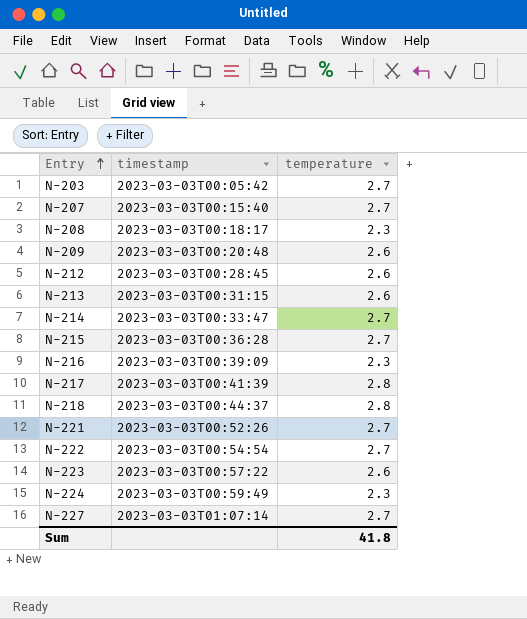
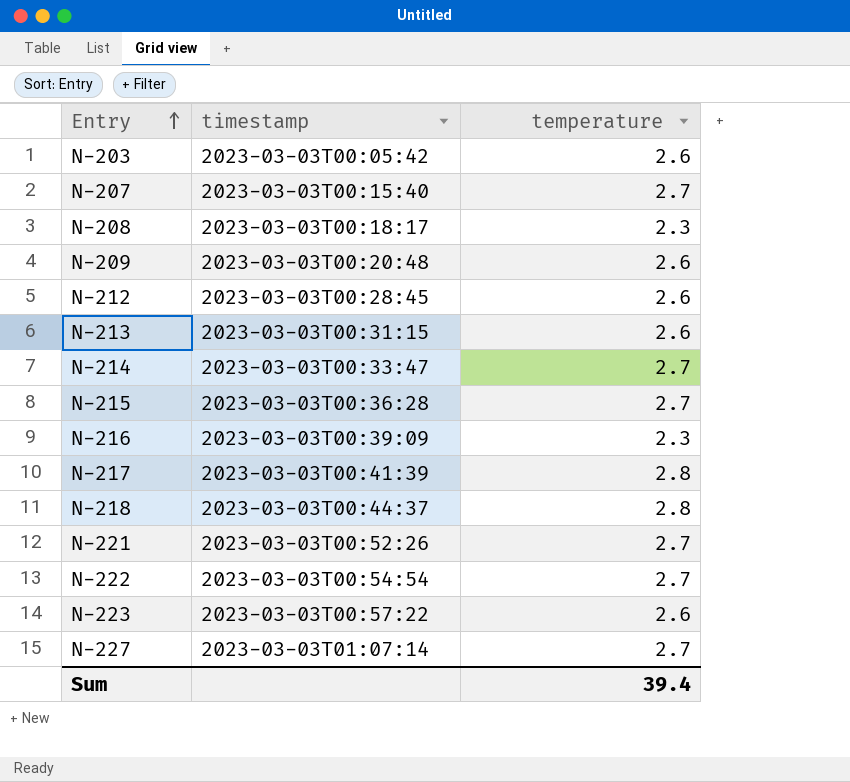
row N-224: 2023-03-03T00:59:49 | 2.3 -> none
N-203 | temperature: 2.7 -> 2.6
Sum | temperature: 41.8 -> 39.4

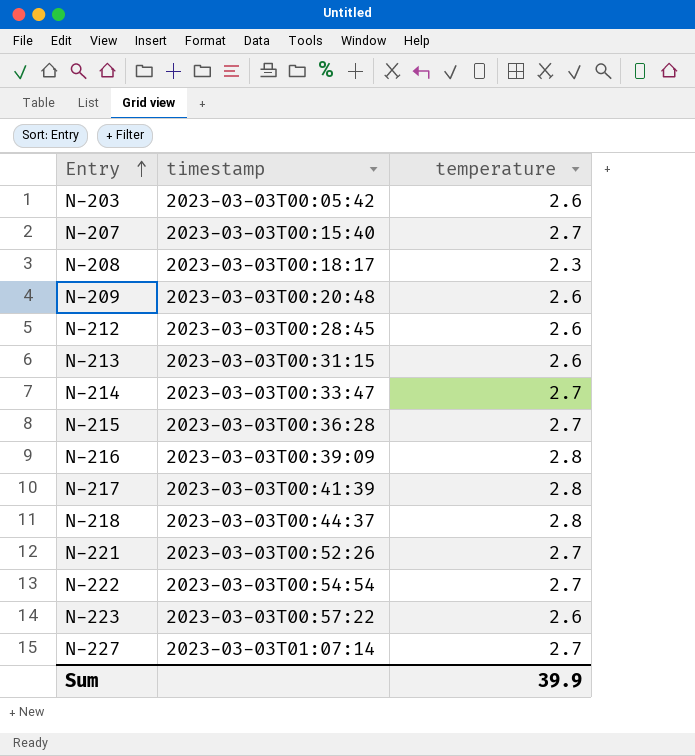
N-216 | temperature: 2.3 -> 2.8
Sum | temperature: 39.4 -> 39.9

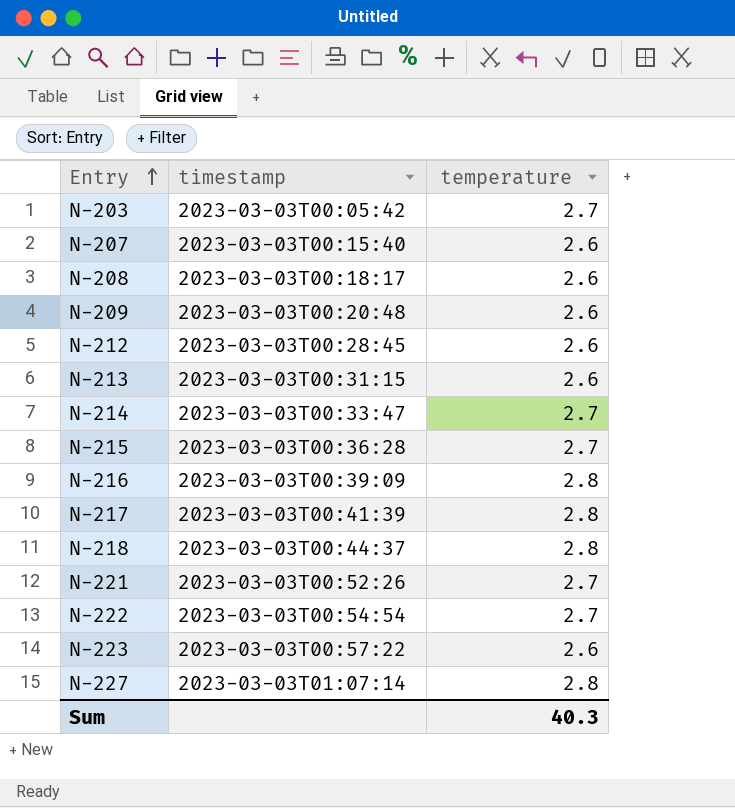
N-203 | temperature: 2.6 -> 2.7
N-207 | temperature: 2.7 -> 2.6
N-208 | temperature: 2.3 -> 2.6
N-227 | temperature: 2.7 -> 2.8
Sum | temperature: 39.9 -> 40.3

